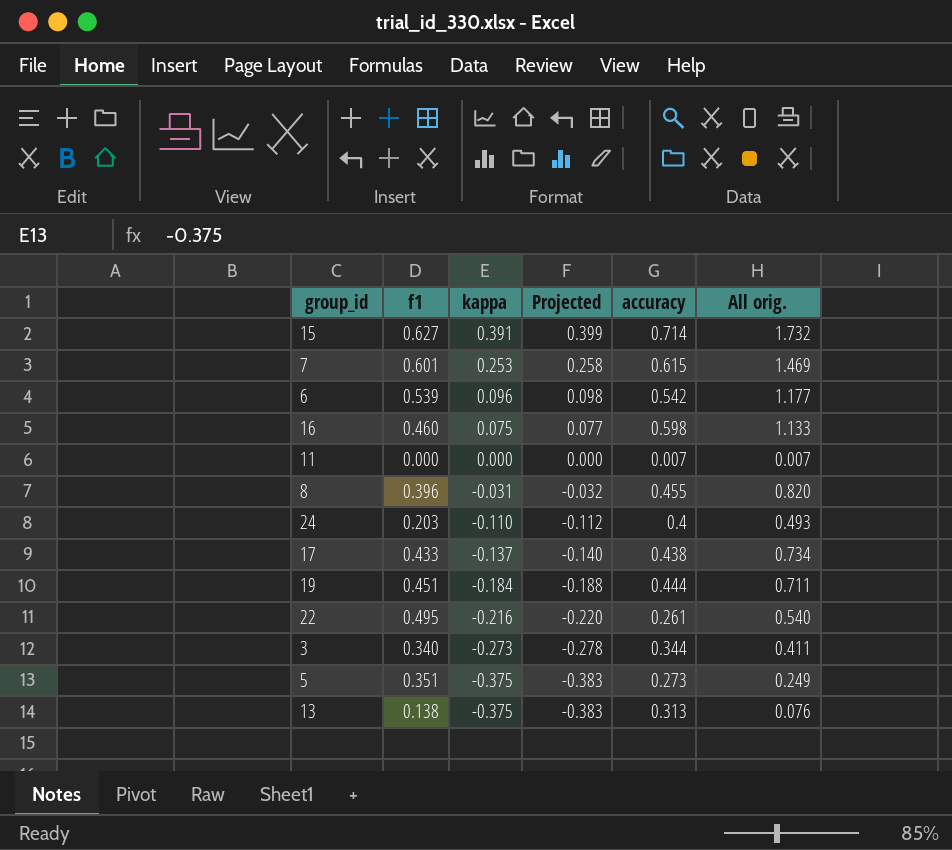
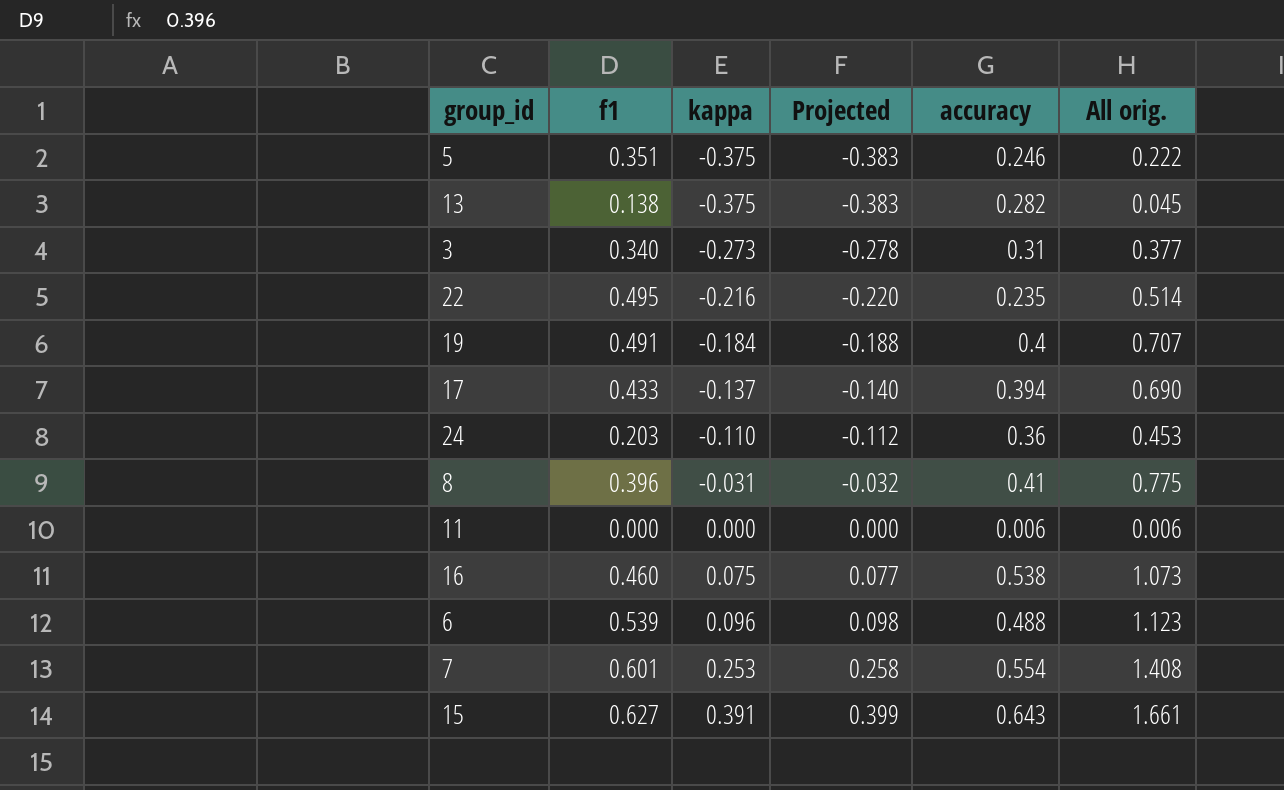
row order: kappa descending -> kappa ascending
5 | accuracy: 0.273 -> 0.246
5 | All orig.: 0.249 -> 0.222
13 | accuracy: 0.313 -> 0.282
13 | All orig.: 0.076 -> 0.045
3 | accuracy: 0.344 -> 0.31
3 | All orig.: 0.411 -> 0.377
22 | accuracy: 0.261 -> 0.235
22 | All orig.: 0.540 -> 0.514
19 | f1: 0.451 -> 0.491
19 | accuracy: 0.444 -> 0.4
19 | All orig.: 0.711 -> 0.707
17 | accuracy: 0.438 -> 0.394
17 | All orig.: 0.734 -> 0.690
24 | accuracy: 0.4 -> 0.36
24 | All orig.: 0.493 -> 0.453
8 | accuracy: 0.455 -> 0.41
8 | All orig.: 0.820 -> 0.775
11 | accuracy: 0.007 -> 0.006
11 | All orig.: 0.007 -> 0.006
16 | accuracy: 0.598 -> 0.538
16 | All orig.: 1.133 -> 1.073
6 | accuracy: 0.542 -> 0.488
6 | All orig.: 1.177 -> 1.123
7 | accuracy: 0.615 -> 0.554
7 | All orig.: 1.469 -> 1.408
15 | accuracy: 0.714 -> 0.643
15 | All orig.: 1.732 -> 1.661

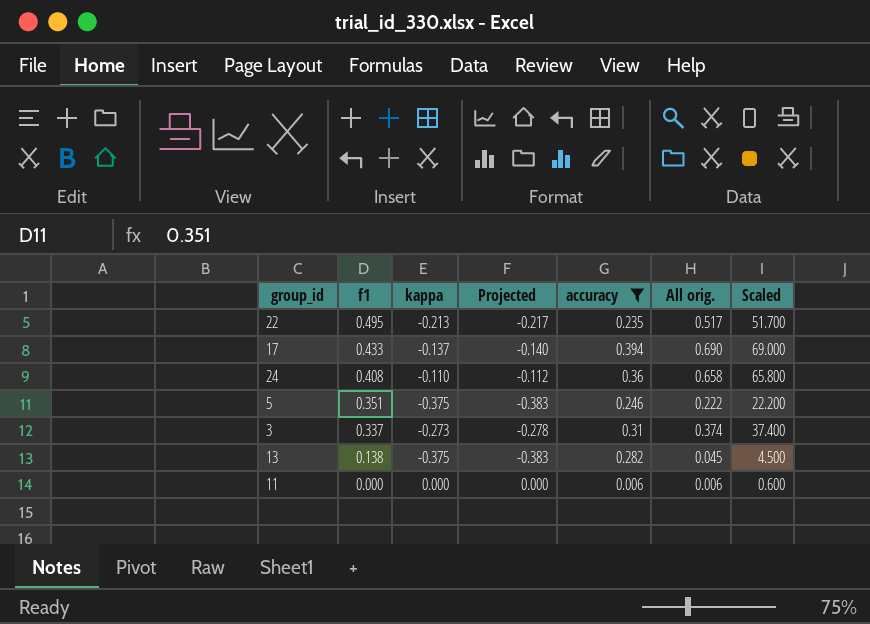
filter: none -> accuracy <= 0.394
row order: kappa ascending -> f1 descending
column Scaled | formula: none -> [All orig.] * 100
22 | kappa: -0.216 -> -0.213
22 | Projected: -0.220 -> -0.217
22 | All orig.: 0.514 -> 0.517
24 | f1: 0.203 -> 0.408
24 | All orig.: 0.453 -> 0.658
3 | f1: 0.340 -> 0.337
3 | All orig.: 0.377 -> 0.374

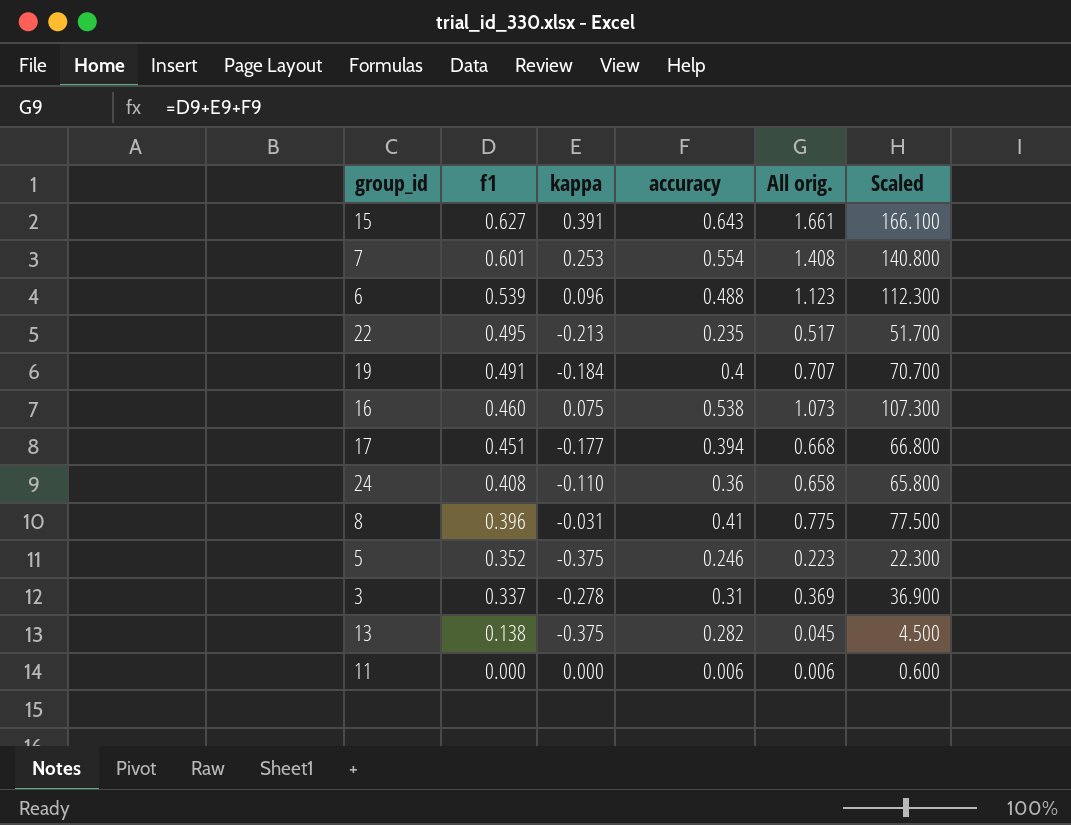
filter: accuracy <= 0.394 -> none
column Projected | formula: [kappa] * 1.02 -> none
17 | f1: 0.433 -> 0.451
17 | kappa: -0.137 -> -0.177
17 | All orig.: 0.690 -> 0.668
17 | Scaled: 69.000 -> 66.800
5 | f1: 0.351 -> 0.352
5 | All orig.: 0.222 -> 0.223
5 | Scaled: 22.200 -> 22.300
3 | kappa: -0.273 -> -0.278
3 | All orig.: 0.374 -> 0.369
3 | Scaled: 37.400 -> 36.900

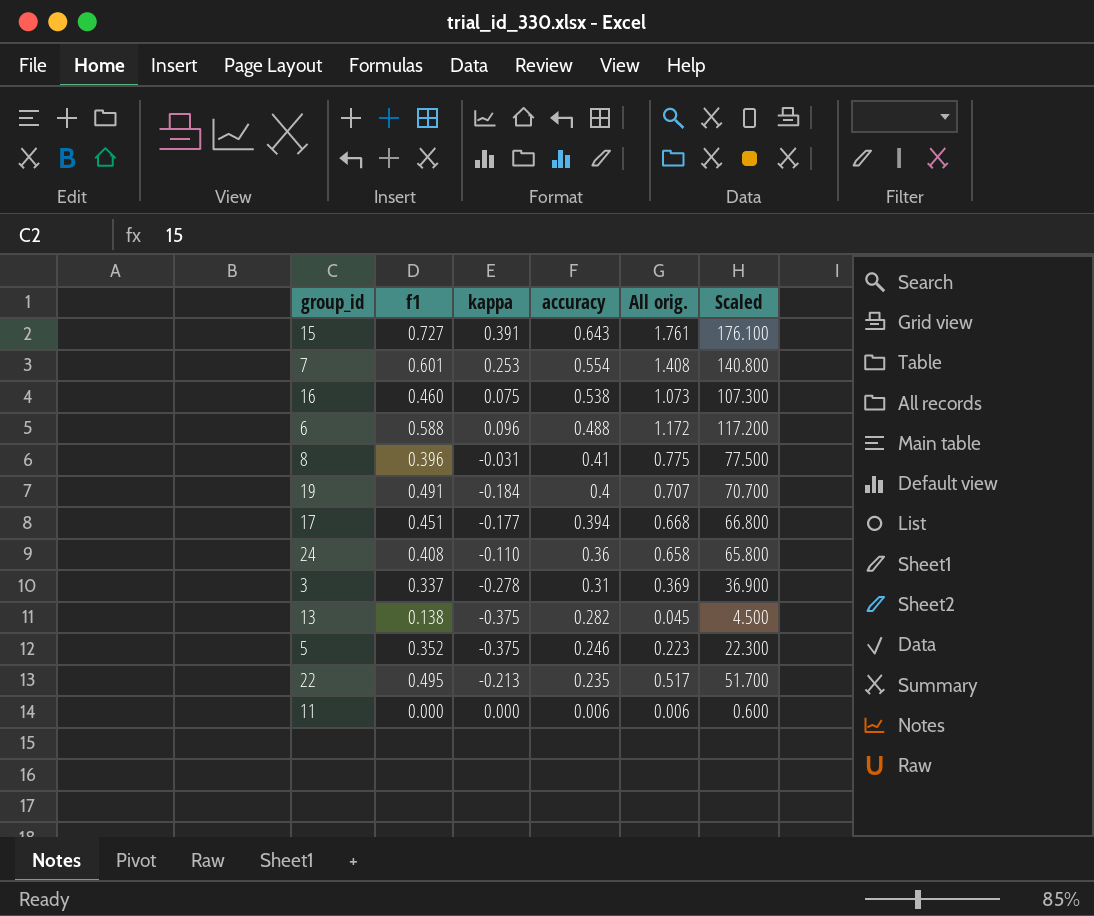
row order: f1 descending -> accuracy descending
15 | f1: 0.627 -> 0.727
15 | All orig.: 1.661 -> 1.761
15 | Scaled: 166.100 -> 176.100
6 | f1: 0.539 -> 0.588
6 | All orig.: 1.123 -> 1.172
6 | Scaled: 112.300 -> 117.200

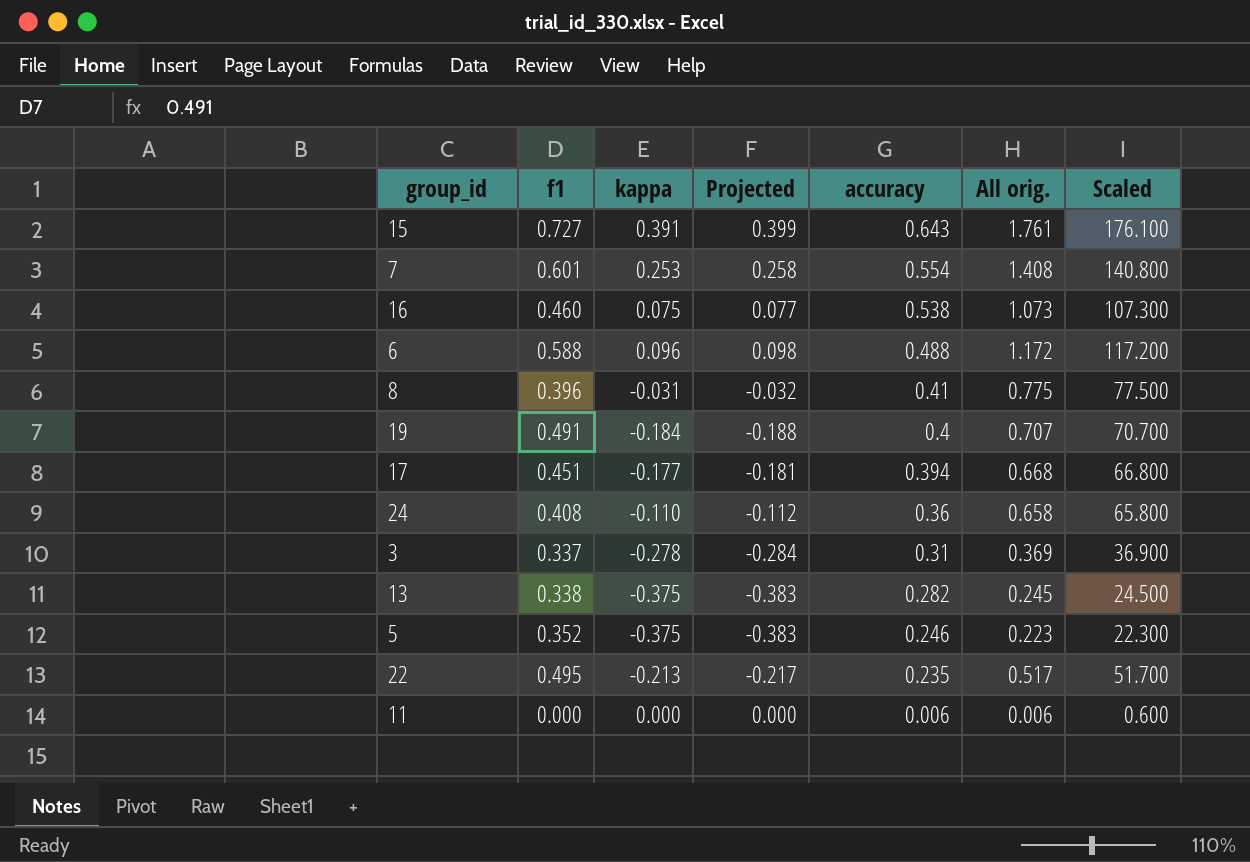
column Projected | formula: none -> [kappa] * 1.02
13 | f1: 0.138 -> 0.338
13 | All orig.: 0.045 -> 0.245
13 | Scaled: 4.500 -> 24.500

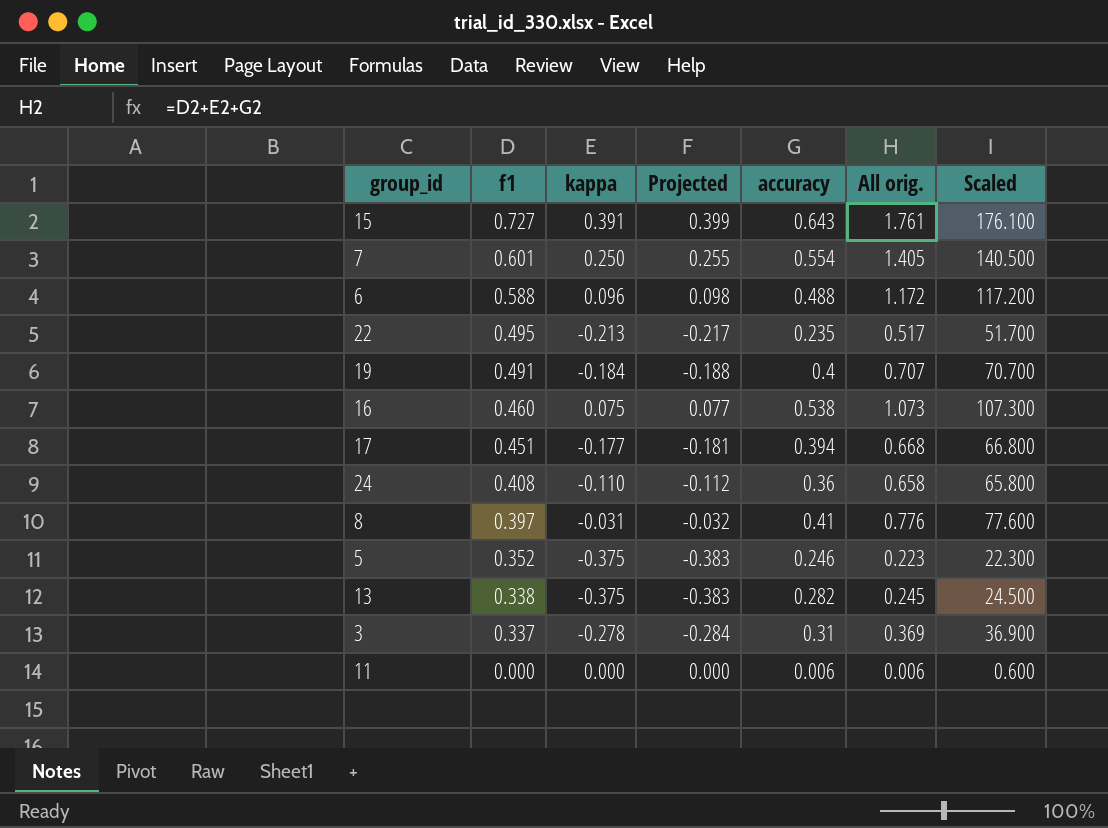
row order: accuracy descending -> f1 descending
7 | kappa: 0.253 -> 0.250
7 | Projected: 0.258 -> 0.255
7 | All orig.: 1.408 -> 1.405
7 | Scaled: 140.800 -> 140.500
8 | f1: 0.396 -> 0.397
8 | All orig.: 0.775 -> 0.776
8 | Scaled: 77.500 -> 77.600

